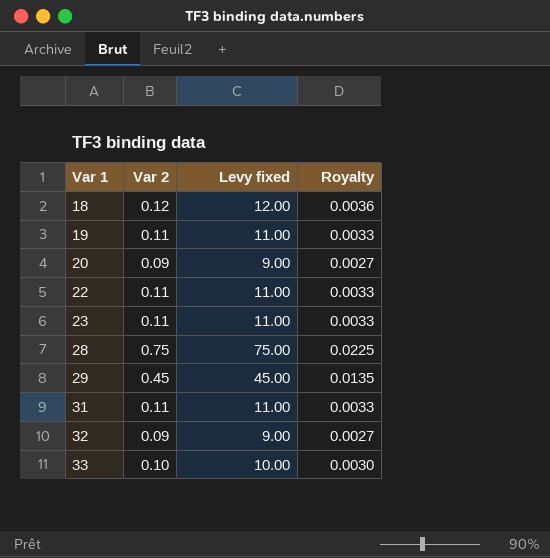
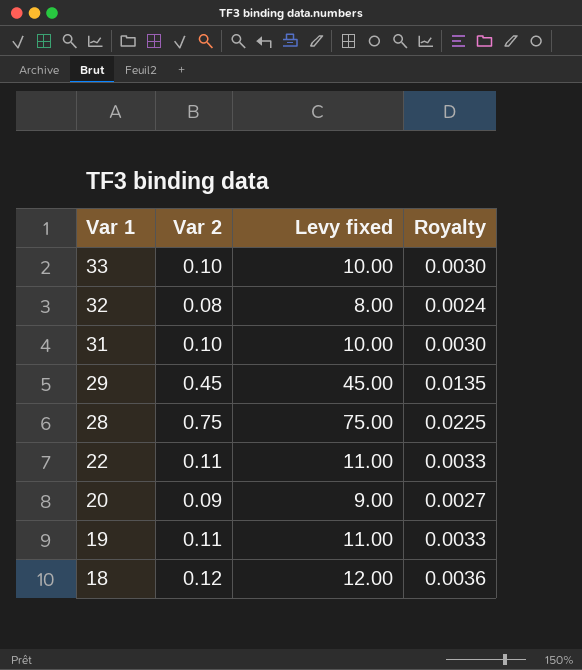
row order: Var 1 ascending -> Var 1 descending
row 23: 0.11 | 11.00 | 0.0033 -> none
32 | Var 2: 0.09 -> 0.08
32 | Levy fixed: 9.00 -> 8.00
32 | Royalty: 0.0027 -> 0.0024
31 | Var 2: 0.11 -> 0.10
31 | Levy fixed: 11.00 -> 10.00
31 | Royalty: 0.0033 -> 0.0030

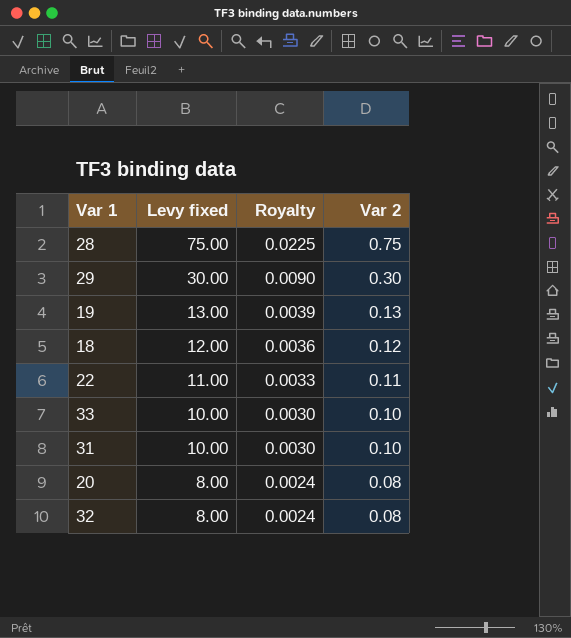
row order: Var 1 descending -> Levy fixed descending
column Var 2 | position: 2 -> 4
29 | Levy fixed: 45.00 -> 30.00
29 | Royalty: 0.0135 -> 0.0090
29 | Var 2: 0.45 -> 0.30
19 | Levy fixed: 11.00 -> 13.00
19 | Royalty: 0.0033 -> 0.0039
19 | Var 2: 0.11 -> 0.13
20 | Levy fixed: 9.00 -> 8.00
20 | Royalty: 0.0027 -> 0.0024
20 | Var 2: 0.09 -> 0.08

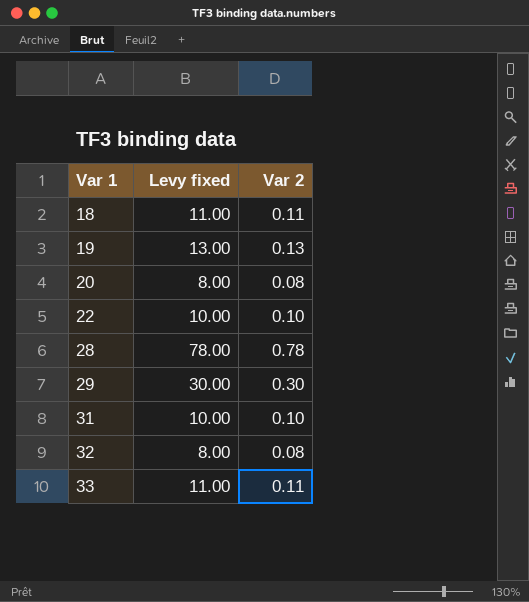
row order: Levy fixed descending -> Var 1 ascending
column Royalty | formula: [Var 2] * 0.03 -> none
18 | Levy fixed: 12.00 -> 11.00
18 | Var 2: 0.12 -> 0.11
22 | Levy fixed: 11.00 -> 10.00
22 | Var 2: 0.11 -> 0.10
28 | Levy fixed: 75.00 -> 78.00
28 | Var 2: 0.75 -> 0.78
33 | Levy fixed: 10.00 -> 11.00
33 | Var 2: 0.10 -> 0.11

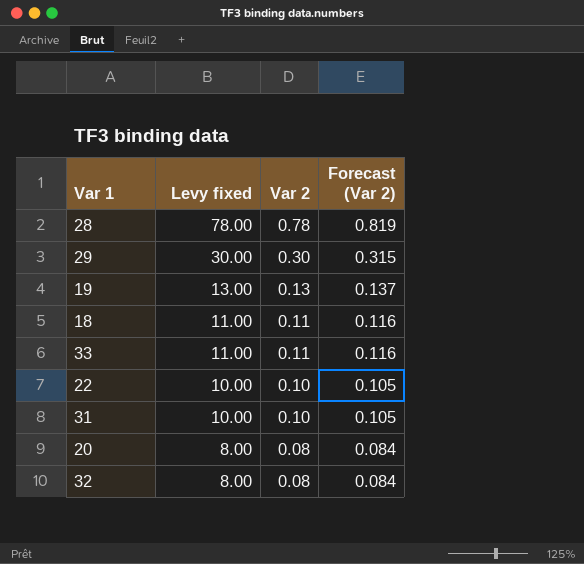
row order: Var 1 ascending -> Levy fixed descending
column Forecast (Var 2) | formula: none -> [Var 2] * 1.05

